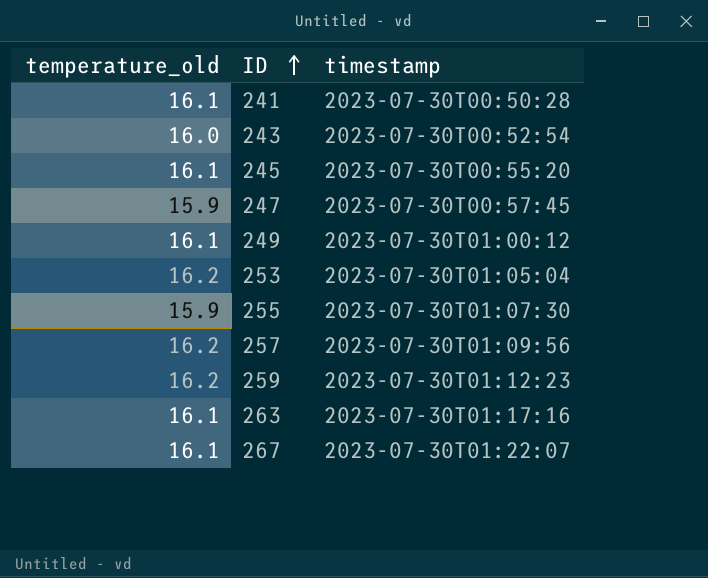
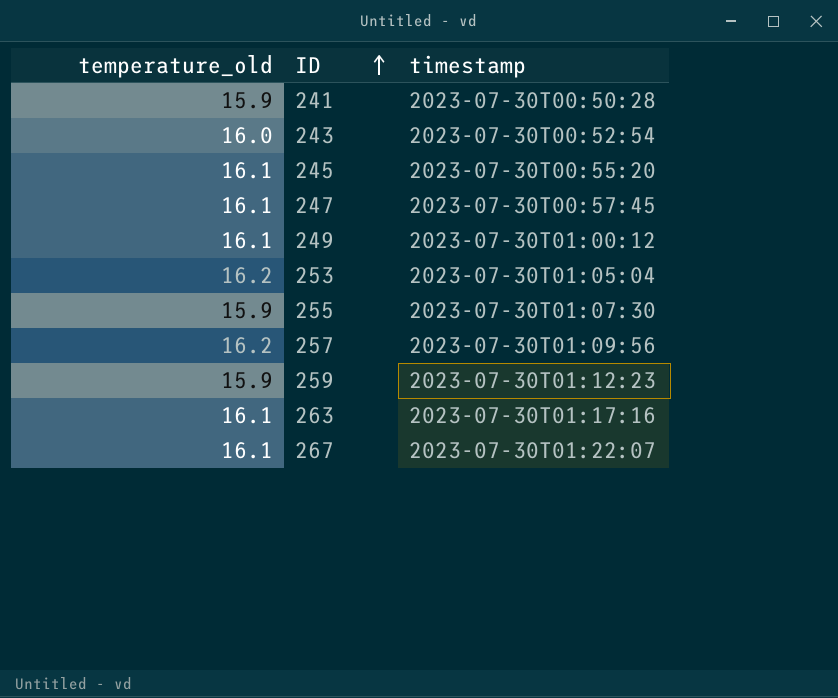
241 | temperature_old: 16.1 -> 15.9
247 | temperature_old: 15.9 -> 16.1
259 | temperature_old: 16.2 -> 15.9

